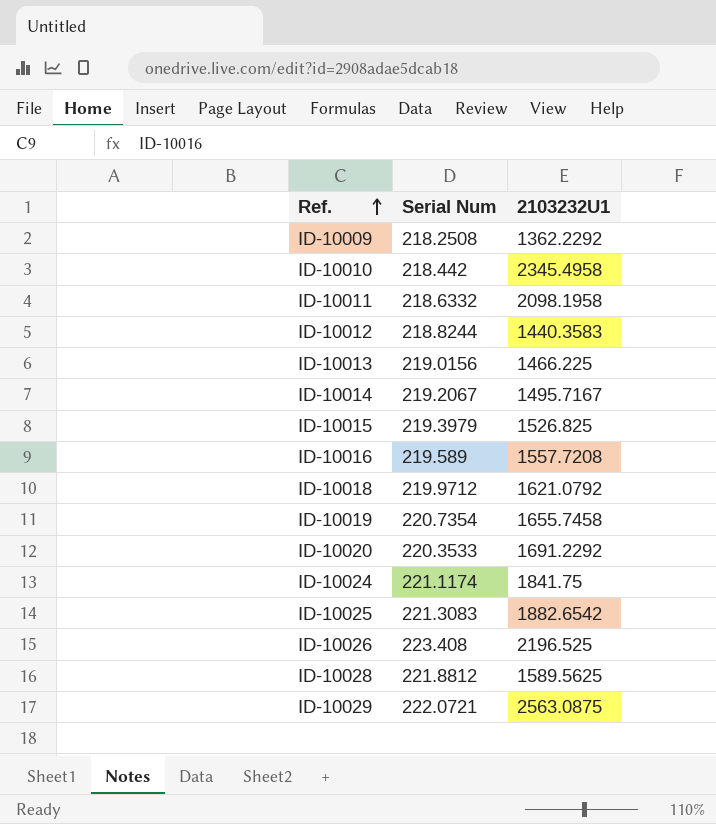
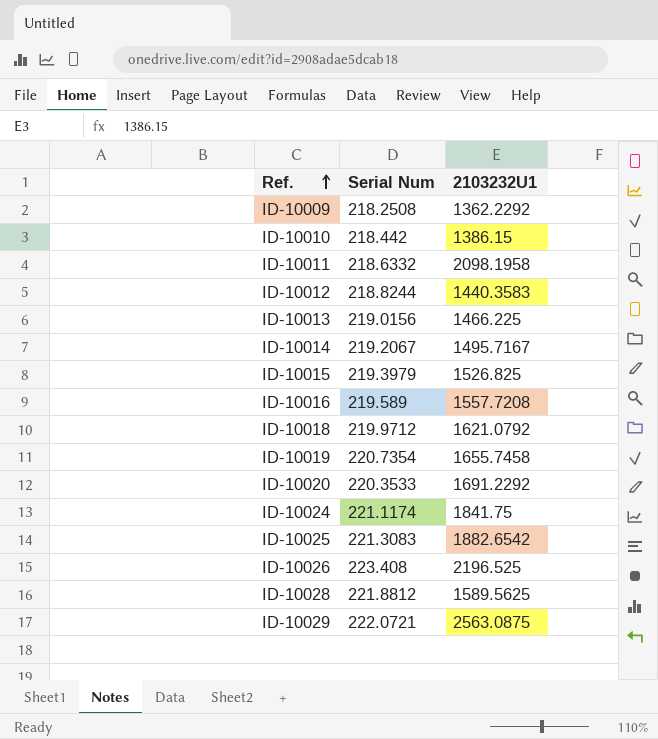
ID-10010 | 2103232U1: 2345.4958 -> 1386.15

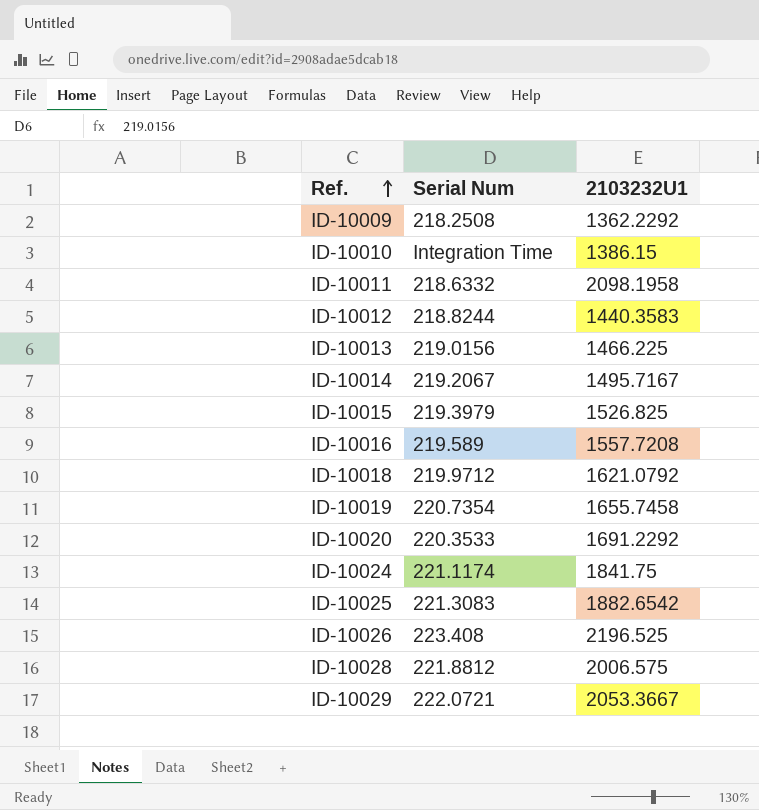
ID-10010 | Serial Num: 218.442 -> Integration Time
ID-10028 | 2103232U1: 1589.5625 -> 2006.575
ID-10029 | 2103232U1: 2563.0875 -> 2053.3667

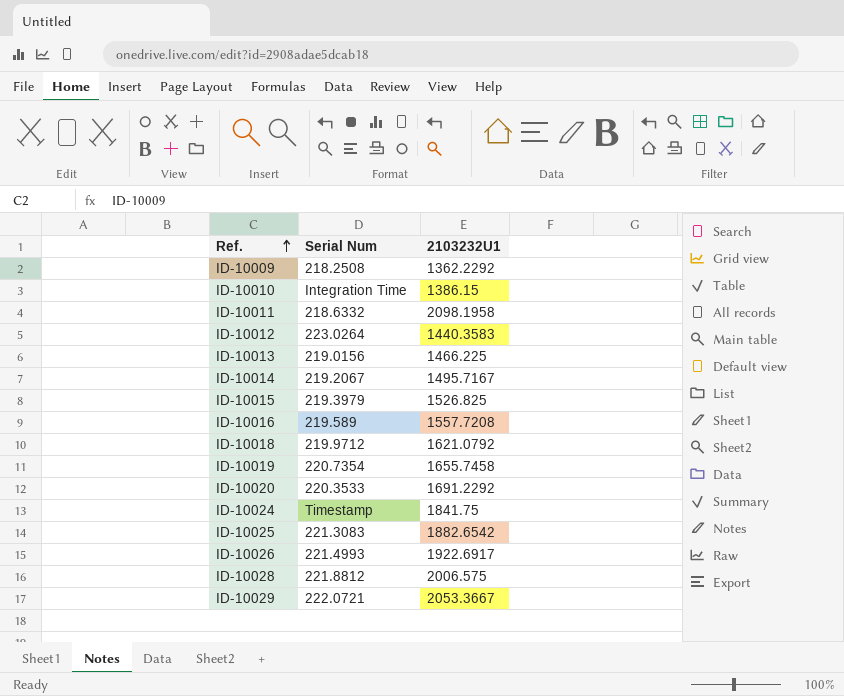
ID-10012 | Serial Num: 218.8244 -> 223.0264
ID-10024 | Serial Num: 221.1174 -> Timestamp
ID-10026 | Serial Num: 223.408 -> 221.4993
ID-10026 | 2103232U1: 2196.525 -> 1922.6917

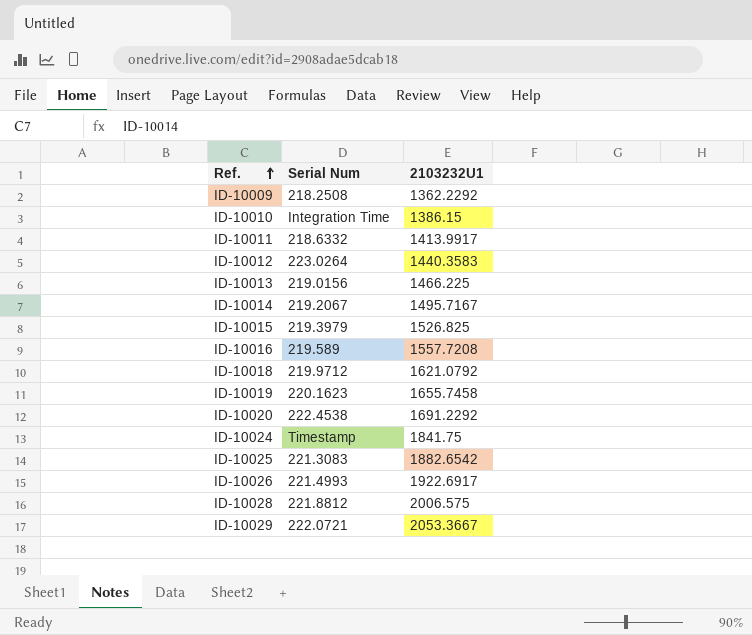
ID-10011 | 2103232U1: 2098.1958 -> 1413.9917
ID-10019 | Serial Num: 220.7354 -> 220.1623
ID-10020 | Serial Num: 220.3533 -> 222.4538

